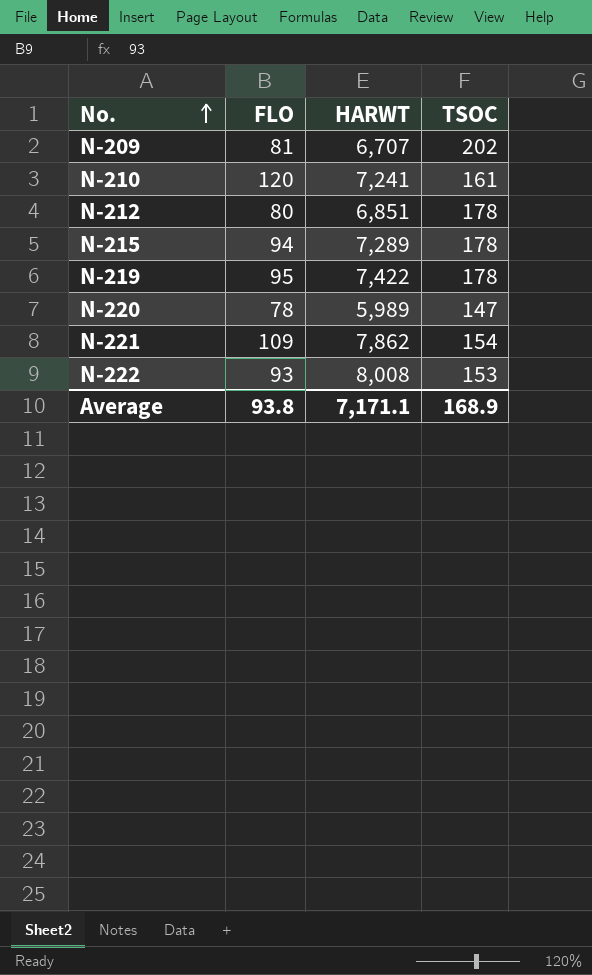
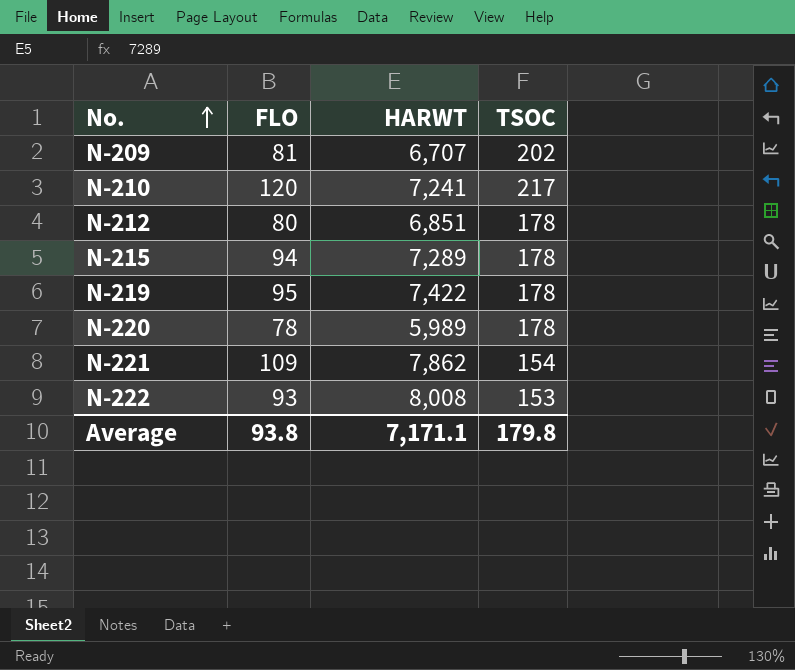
N-210 | TSOC: 161 -> 217
N-220 | TSOC: 147 -> 178
Average | TSOC: 168.9 -> 179.8

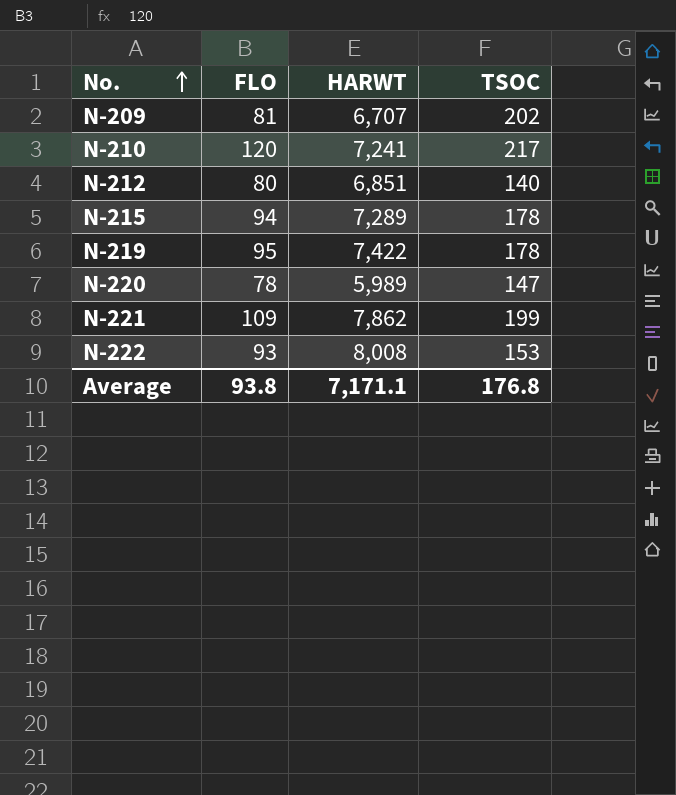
N-212 | TSOC: 178 -> 140
N-220 | TSOC: 178 -> 147
N-221 | TSOC: 154 -> 199
Average | TSOC: 179.8 -> 176.8

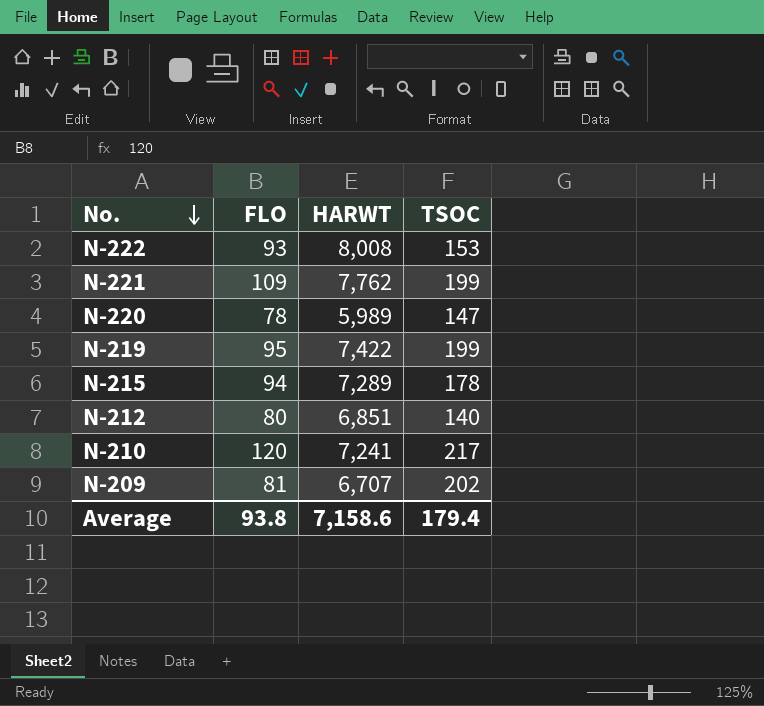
row order: No. ascending -> No. descending
N-221 | HARWT: 7,862 -> 7,762
N-219 | TSOC: 178 -> 199
Average | HARWT: 7,171.1 -> 7,158.6
Average | TSOC: 176.8 -> 179.4

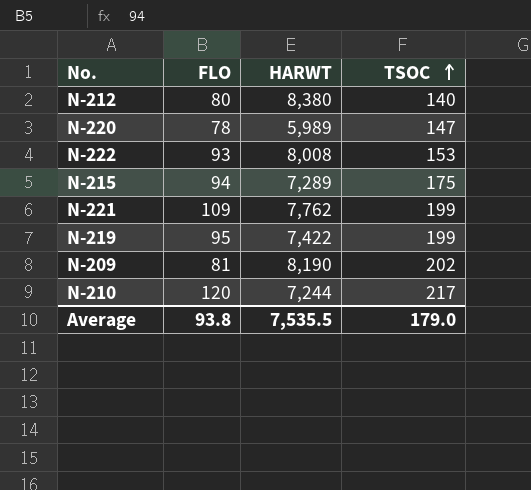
row order: No. descending -> TSOC ascending
N-212 | HARWT: 6,851 -> 8,380
N-215 | TSOC: 178 -> 175
N-209 | HARWT: 6,707 -> 8,190
N-210 | HARWT: 7,241 -> 7,244
Average | HARWT: 7,158.6 -> 7,535.5
Average | TSOC: 179.4 -> 179.0

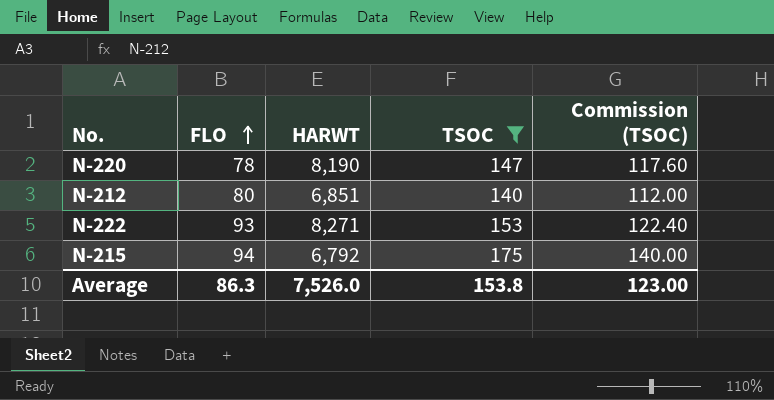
filter: none -> TSOC <= 175
row order: TSOC ascending -> FLO ascending
column Commission (TSOC) | formula: none -> [TSOC] * 0.8
N-220 | HARWT: 5,989 -> 8,190
N-212 | HARWT: 8,380 -> 6,851
N-222 | HARWT: 8,008 -> 8,271
N-215 | HARWT: 7,289 -> 6,792
Average | FLO: 93.8 -> 86.3
Average | HARWT: 7,535.5 -> 7,526.0
Average | TSOC: 179.0 -> 153.8

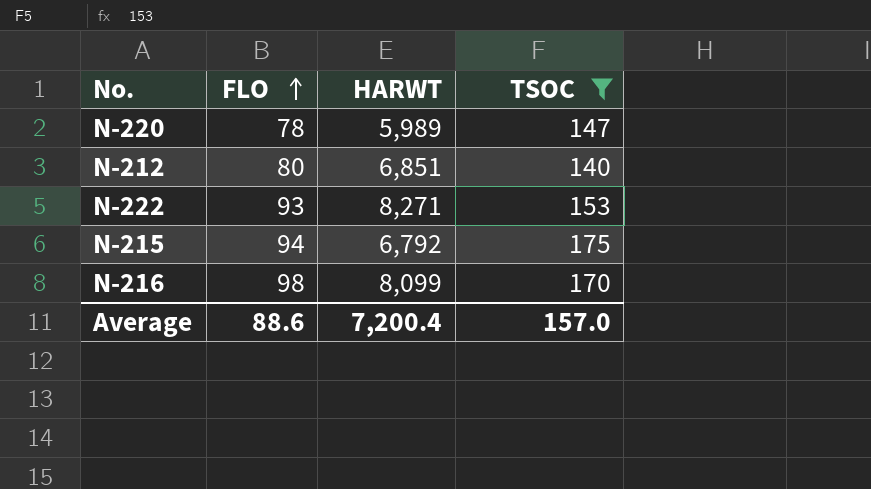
column Commission (TSOC) | formula: [TSOC] * 0.8 -> none
N-220 | HARWT: 8,190 -> 5,989
row N-216: none -> 98 | 8,099 | 170
Average | FLO: 86.3 -> 88.6
Average | HARWT: 7,526.0 -> 7,200.4
Average | TSOC: 153.8 -> 157.0

